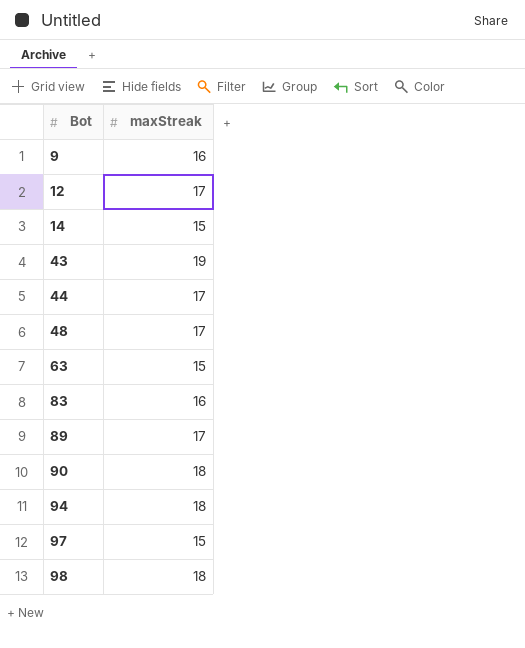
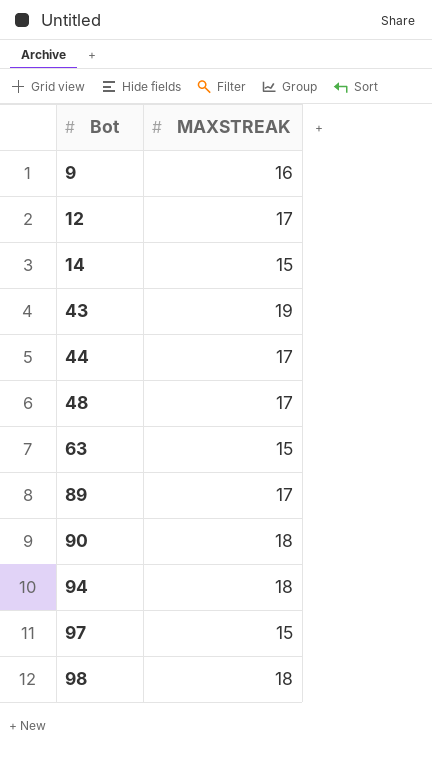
column name: maxStreak -> MAXSTREAK
row 83: 16 -> none

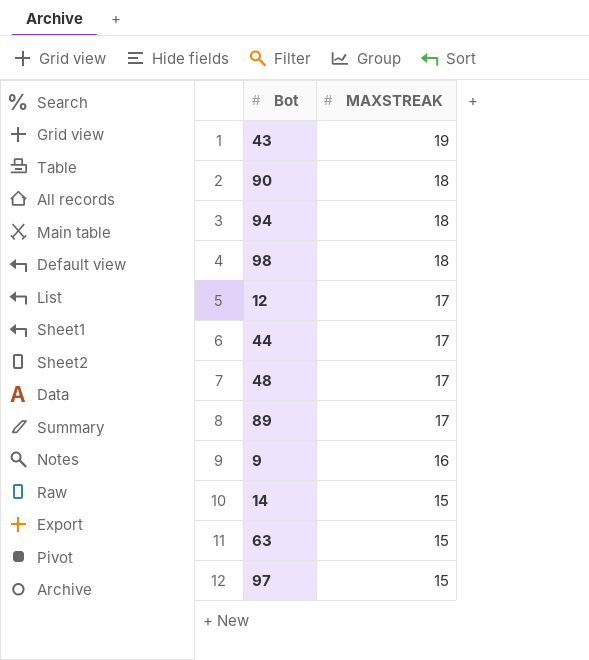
row order: Bot ascending -> MAXSTREAK descending

